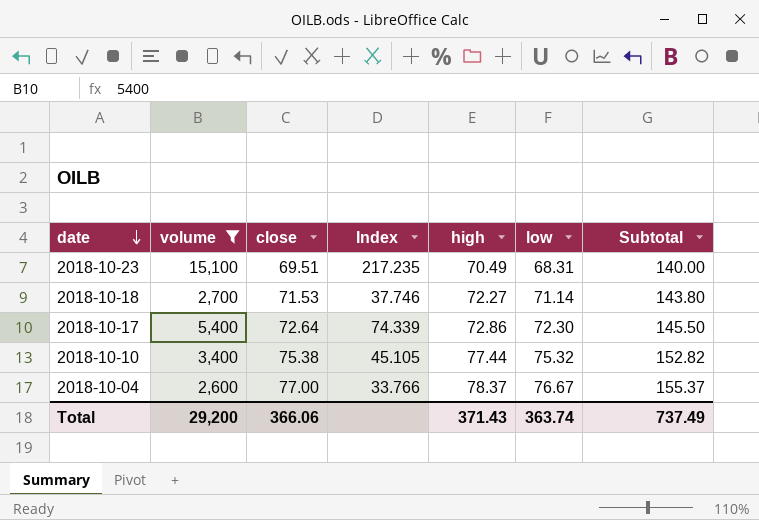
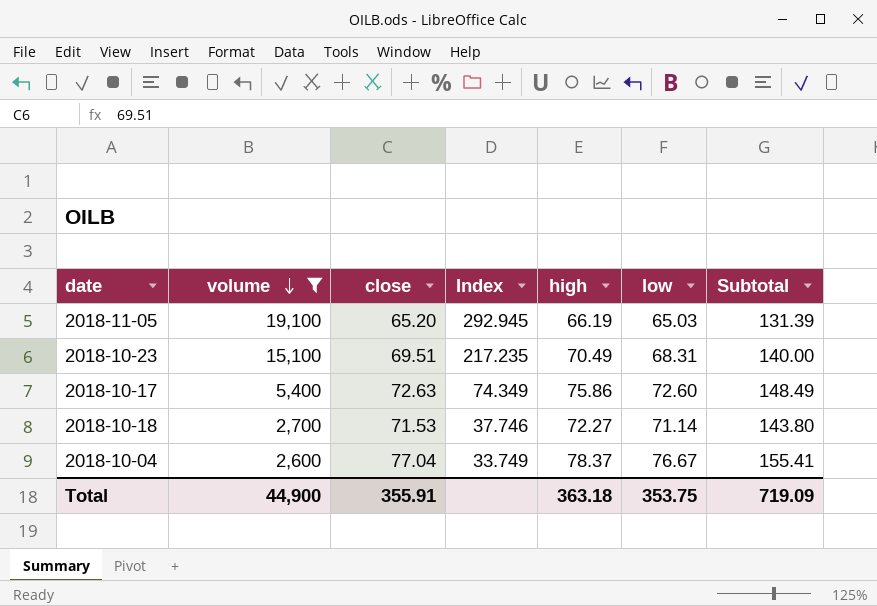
row order: date descending -> volume descending
row 2018-10-10: 3,400 | 75.38 | 45.105 | 77.44 | 75.32 | 152.82 -> none
row 2018-11-05: none -> 19,100 | 65.20 | 292.945 | 66.19 | 65.03 | 131.39
2018-10-17 | close: 72.64 -> 72.63
2018-10-17 | Index: 74.339 -> 74.349
2018-10-17 | high: 72.86 -> 75.86
2018-10-17 | low: 72.30 -> 72.60
2018-10-17 | Subtotal: 145.50 -> 148.49
2018-10-04 | close: 77.00 -> 77.04
2018-10-04 | Index: 33.766 -> 33.749
2018-10-04 | Subtotal: 155.37 -> 155.41
Total | volume: 29,200 -> 44,900
Total | close: 366.06 -> 355.91
Total | high: 371.43 -> 363.18
Total | low: 363.74 -> 353.75
Total | Subtotal: 737.49 -> 719.09

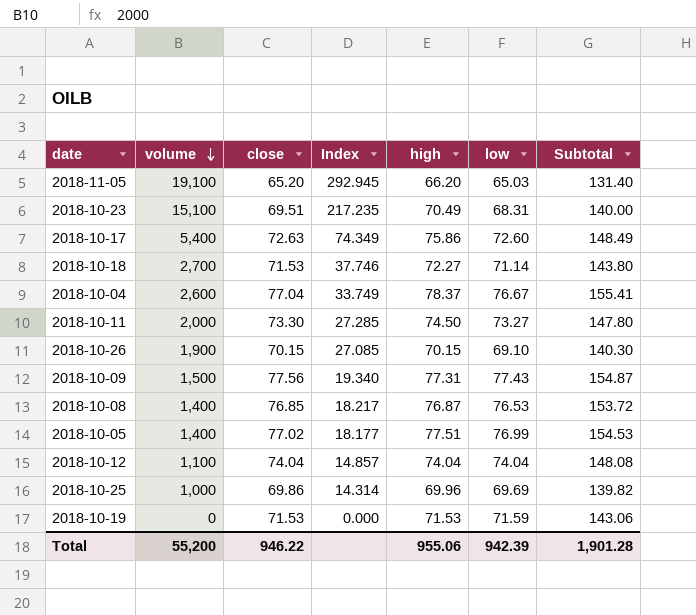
filter: volume >= 2,600 -> none
2018-11-05 | high: 66.19 -> 66.20
2018-11-05 | Subtotal: 131.39 -> 131.40
Total | volume: 44,900 -> 55,200
Total | close: 355.91 -> 946.22
Total | high: 363.18 -> 955.06
Total | low: 353.75 -> 942.39
Total | Subtotal: 719.09 -> 1,901.28

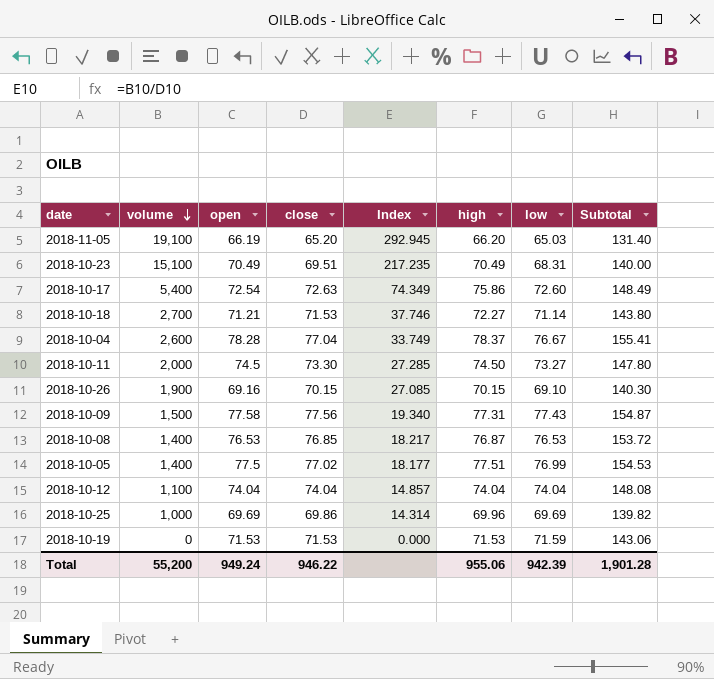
column open | position: none -> 3

